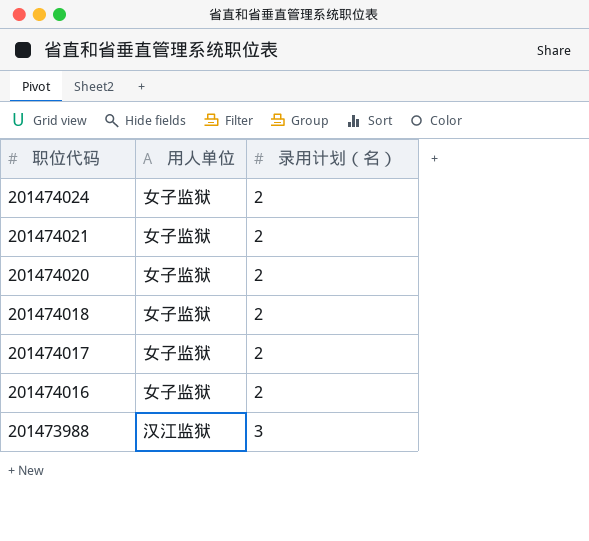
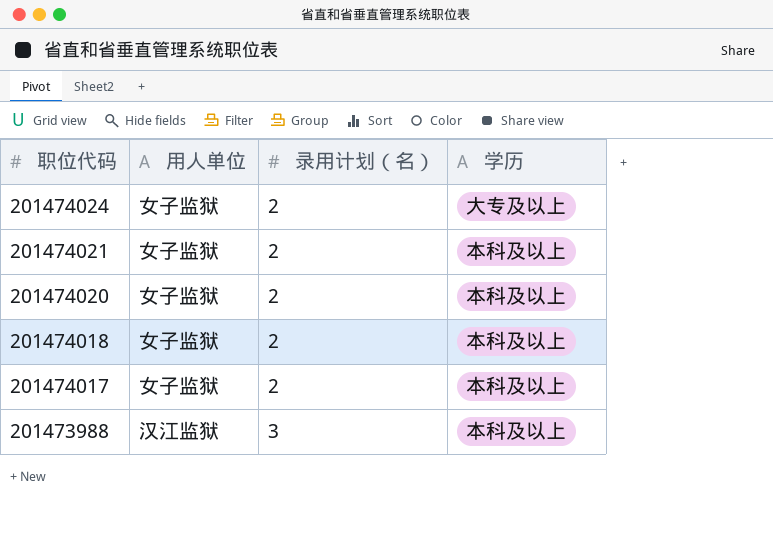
column 学历 | position: none -> 4
row 201474016: 女子监狱 | 2 -> none

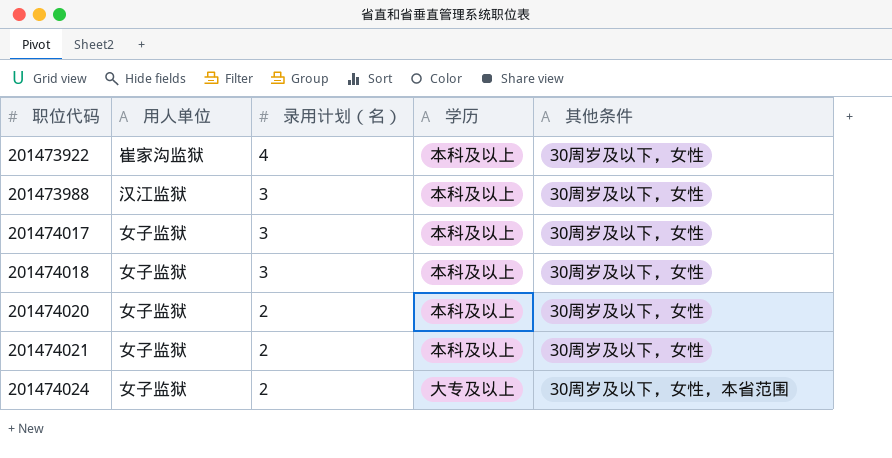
row order: 职位代码 descending -> 职位代码 ascending
column 其他条件 | position: none -> 5
row 201473922: none -> 崔家沟监狱 | 4 | 本科及以上 | 30周岁及以下，女性
201474017 | 录用计划（名）: 2 -> 3
201474018 | 录用计划（名）: 2 -> 3

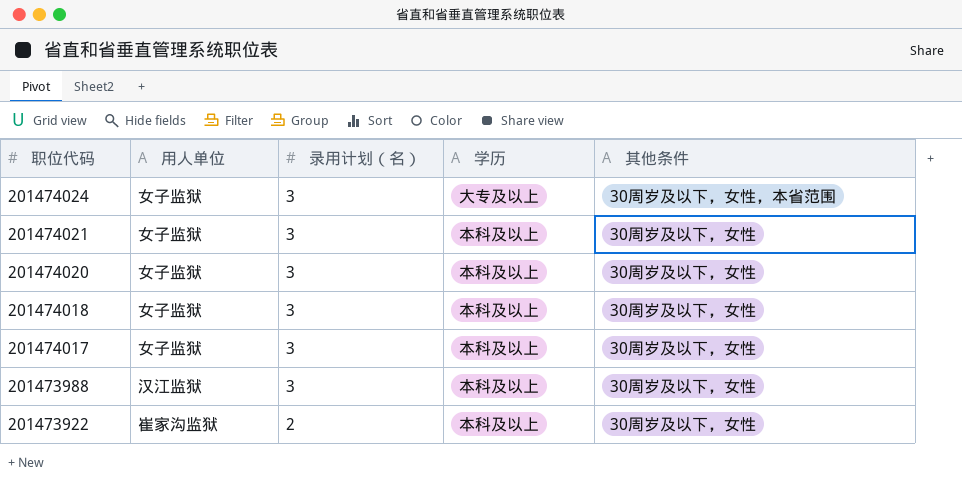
row order: 职位代码 ascending -> 职位代码 descending
201474024 | 录用计划（名）: 2 -> 3
201474021 | 录用计划（名）: 2 -> 3
201474020 | 录用计划（名）: 2 -> 3
201473922 | 录用计划（名）: 4 -> 2

